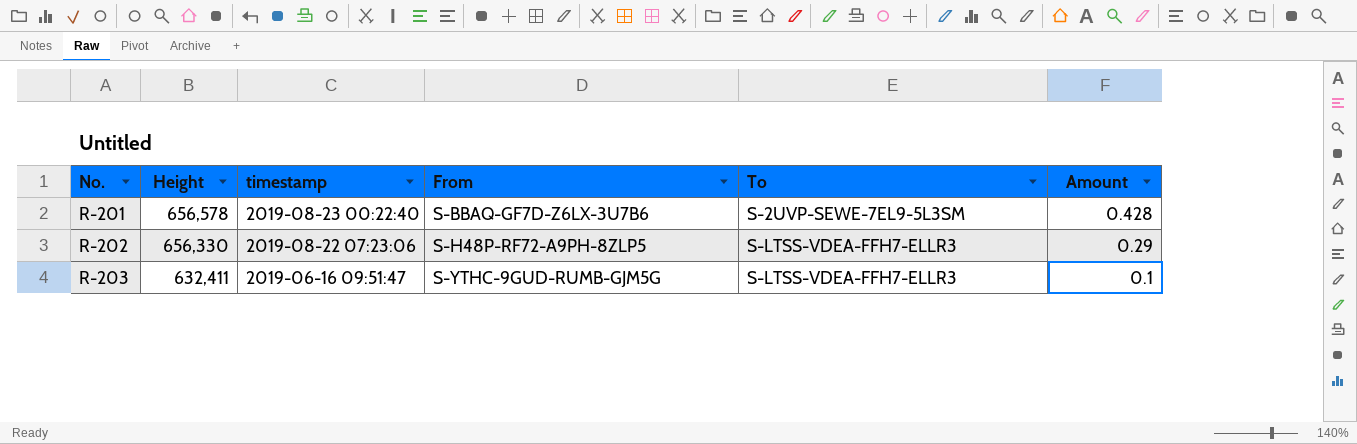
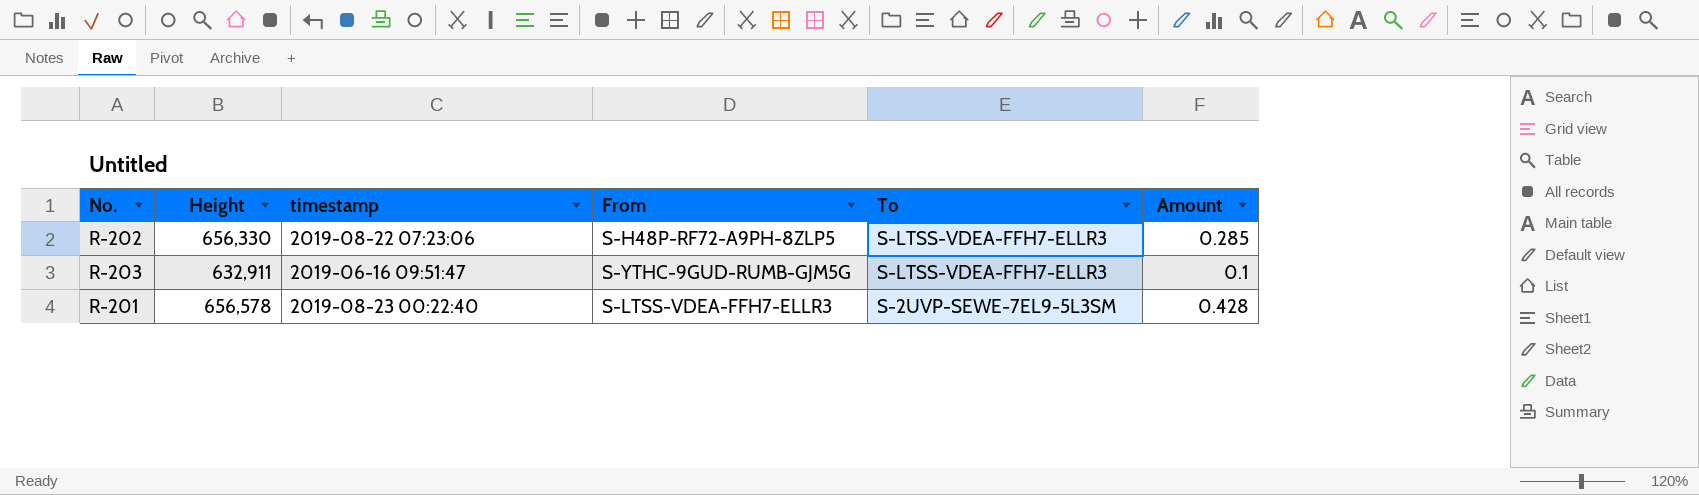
row order: No. ascending -> To descending
R-202 | Amount: 0.29 -> 0.285
R-203 | Height: 632,411 -> 632,911
R-201 | From: S-BBAQ-GF7D-Z6LX-3U7B6 -> S-LTSS-VDEA-FFH7-ELLR3

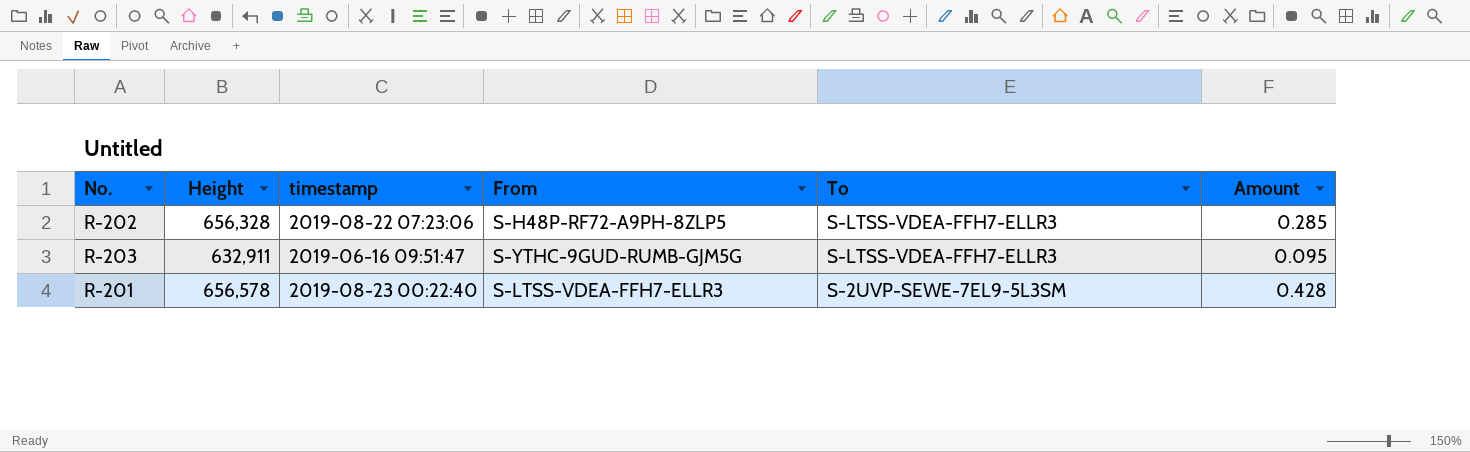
R-202 | Height: 656,330 -> 656,328
R-203 | Amount: 0.1 -> 0.095

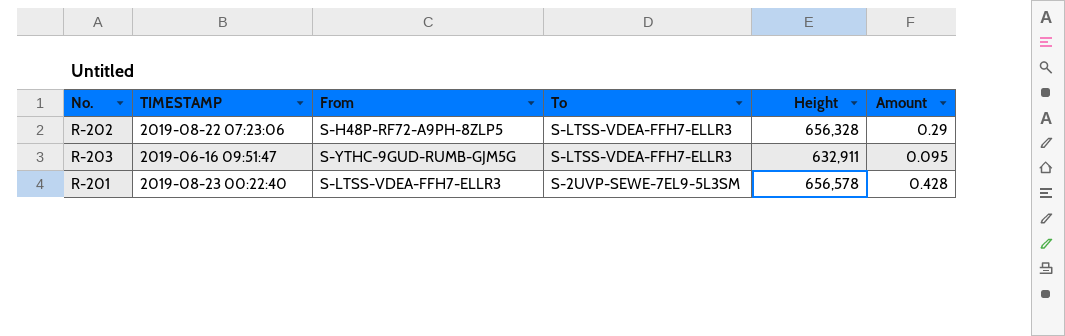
column name: timestamp -> TIMESTAMP
column Height | position: 2 -> 5
R-202 | Amount: 0.285 -> 0.29

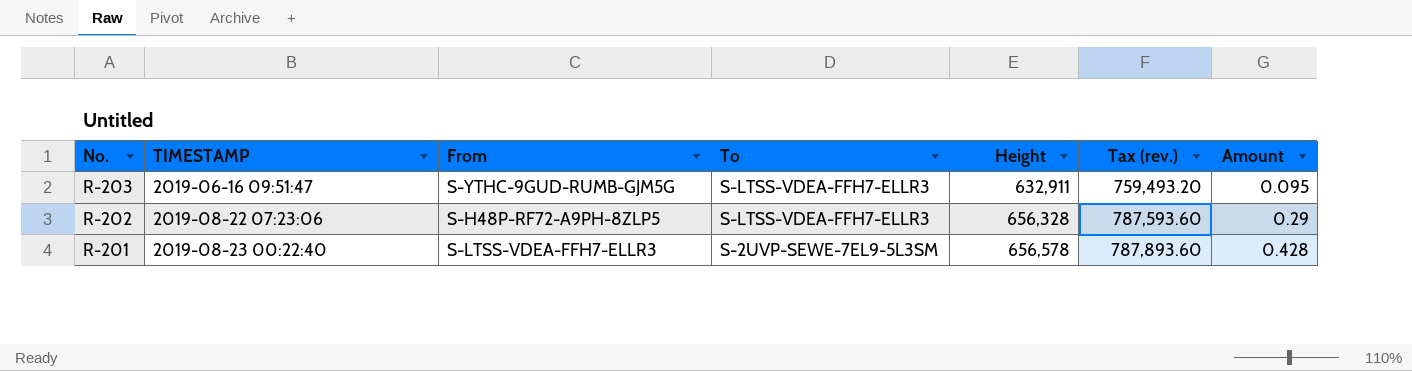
row order: To descending -> No. descending
column Tax (rev.) | formula: none -> [Height] * 1.2

